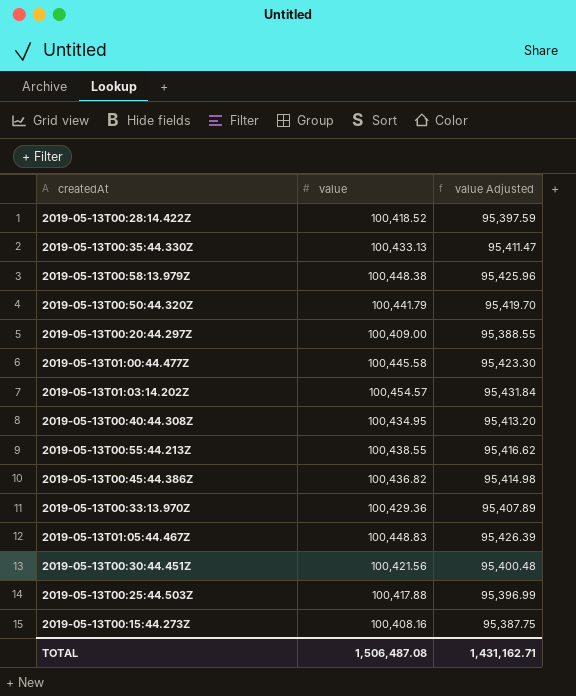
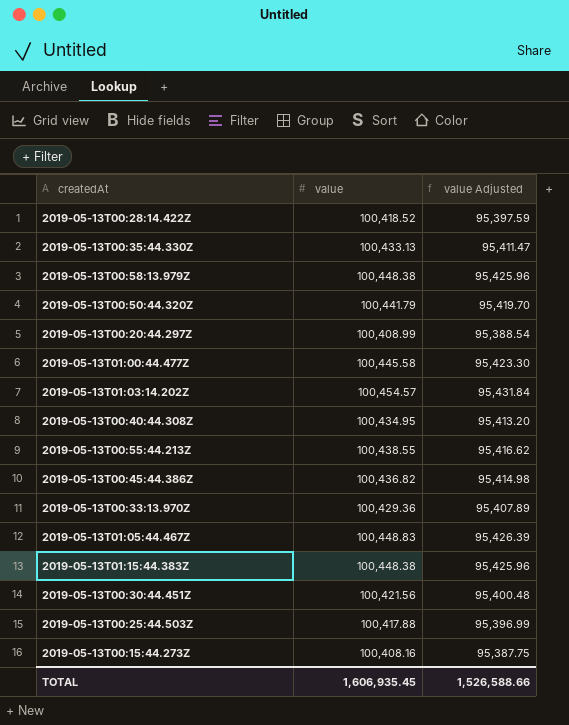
2019-05-13T00:20:44.297Z | value: 100,409.00 -> 100,408.99
2019-05-13T00:20:44.297Z | value Adjusted: 95,388.55 -> 95,388.54
row 2019-05-13T01:15:44.383Z: none -> 100,448.38 | 95,425.96
TOTAL | value: 1,506,487.08 -> 1,606,935.45
TOTAL | value Adjusted: 1,431,162.71 -> 1,526,588.66

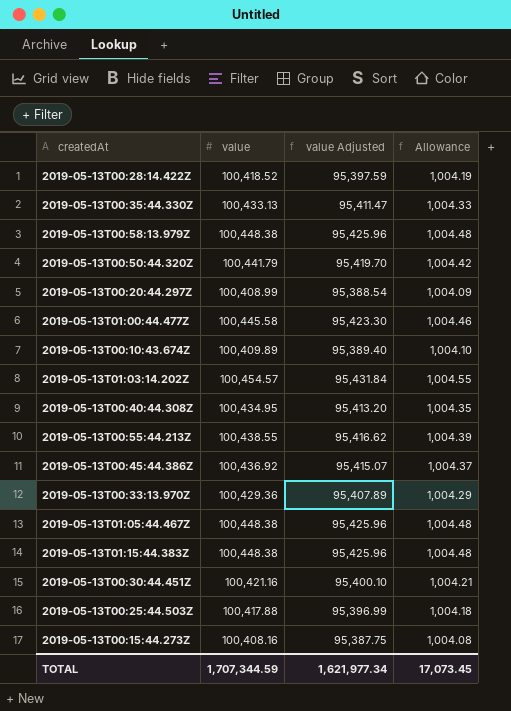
column Allowance | formula: none -> [value] * 0.01
row 2019-05-13T00:10:43.674Z: none -> 100,409.89 | 95,389.40 | 1,004.10
2019-05-13T00:45:44.386Z | value: 100,436.82 -> 100,436.92
2019-05-13T00:45:44.386Z | value Adjusted: 95,414.98 -> 95,415.07
2019-05-13T01:05:44.467Z | value: 100,448.83 -> 100,448.38
2019-05-13T01:05:44.467Z | value Adjusted: 95,426.39 -> 95,425.96
2019-05-13T00:30:44.451Z | value: 100,421.56 -> 100,421.16
2019-05-13T00:30:44.451Z | value Adjusted: 95,400.48 -> 95,400.10
TOTAL | value: 1,606,935.45 -> 1,707,344.59
TOTAL | value Adjusted: 1,526,588.66 -> 1,621,977.34

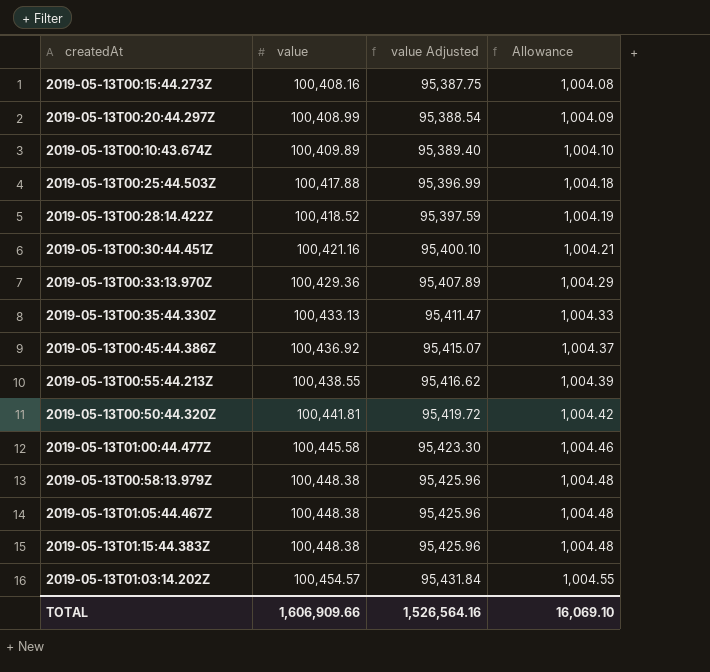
row order: none -> value ascending
row 2019-05-13T00:40:44.308Z: 100,434.95 | 95,413.20 | 1,004.35 -> none
2019-05-13T00:50:44.320Z | value: 100,441.79 -> 100,441.81
2019-05-13T00:50:44.320Z | value Adjusted: 95,419.70 -> 95,419.72
TOTAL | value: 1,707,344.59 -> 1,606,909.66
TOTAL | value Adjusted: 1,621,977.34 -> 1,526,564.16
TOTAL | Allowance: 17,073.45 -> 16,069.10

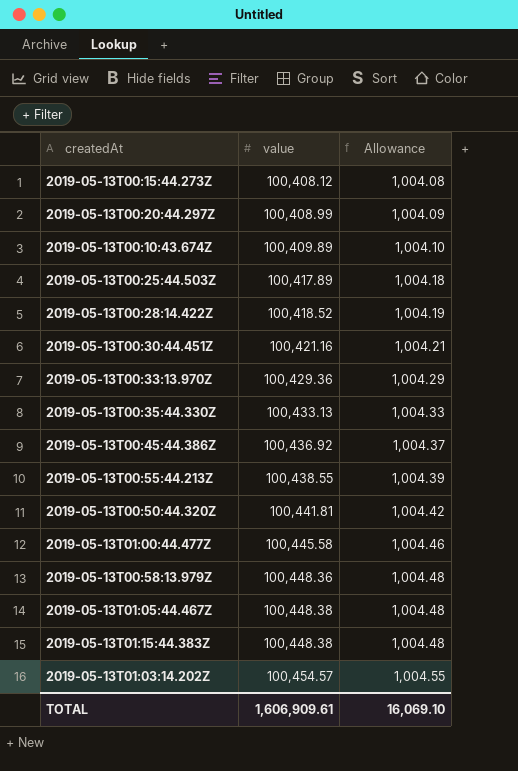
column value Adjusted | formula: [value] * 0.95 -> none
2019-05-13T00:15:44.273Z | value: 100,408.16 -> 100,408.12
2019-05-13T00:25:44.503Z | value: 100,417.88 -> 100,417.89
2019-05-13T00:58:13.979Z | value: 100,448.38 -> 100,448.36
TOTAL | value: 1,606,909.66 -> 1,606,909.61

